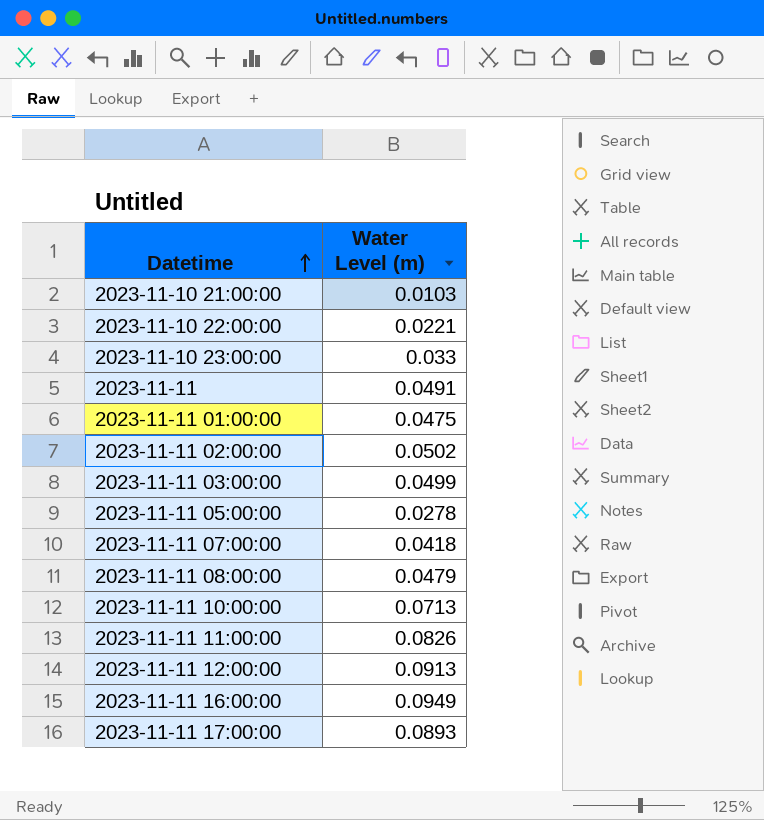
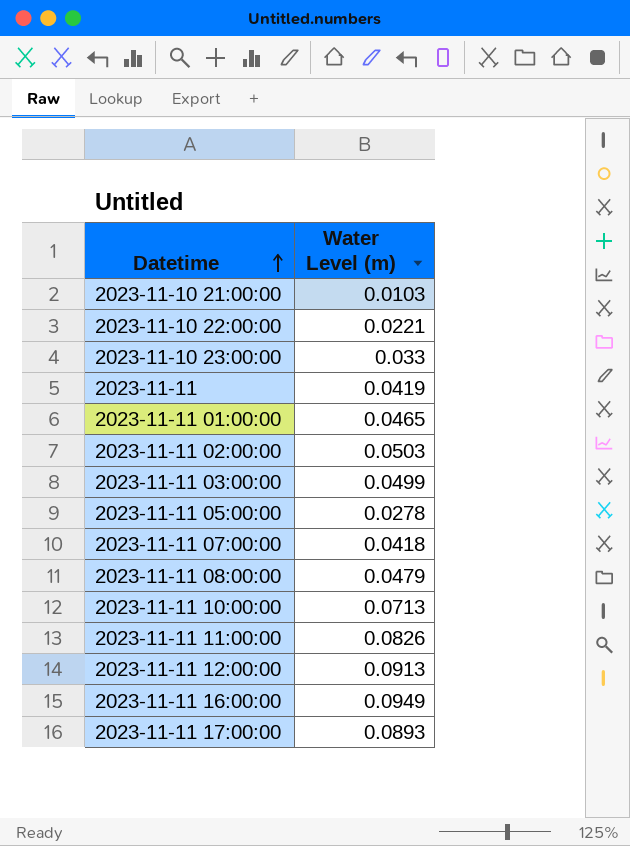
2023-11-11 | Water Level (m): 0.0491 -> 0.0419
2023-11-11 01:00:00 | Water Level (m): 0.0475 -> 0.0465
2023-11-11 02:00:00 | Water Level (m): 0.0502 -> 0.0503

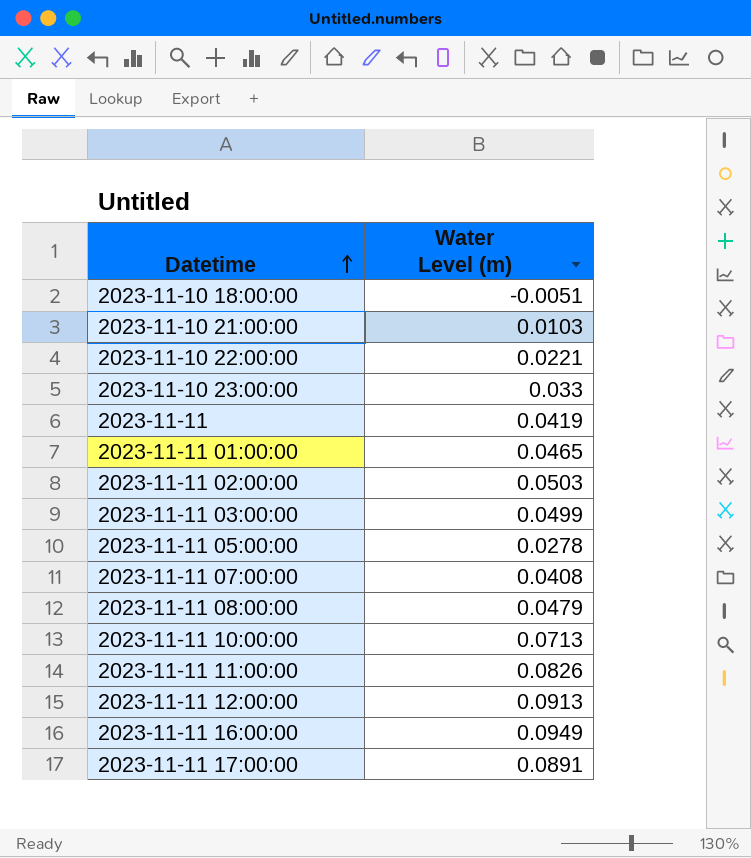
row 2023-11-10 18:00:00: none -> -0.0051
2023-11-11 07:00:00 | Water Level (m): 0.0418 -> 0.0408
2023-11-11 17:00:00 | Water Level (m): 0.0893 -> 0.0891

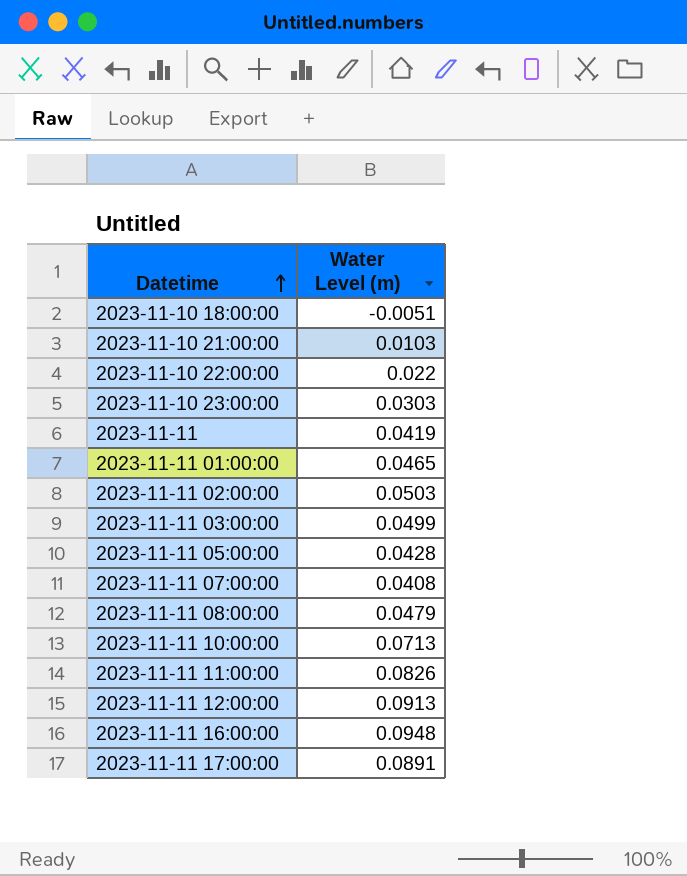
2023-11-10 22:00:00 | Water Level (m): 0.0221 -> 0.022
2023-11-10 23:00:00 | Water Level (m): 0.033 -> 0.0303
2023-11-11 05:00:00 | Water Level (m): 0.0278 -> 0.0428
2023-11-11 16:00:00 | Water Level (m): 0.0949 -> 0.0948

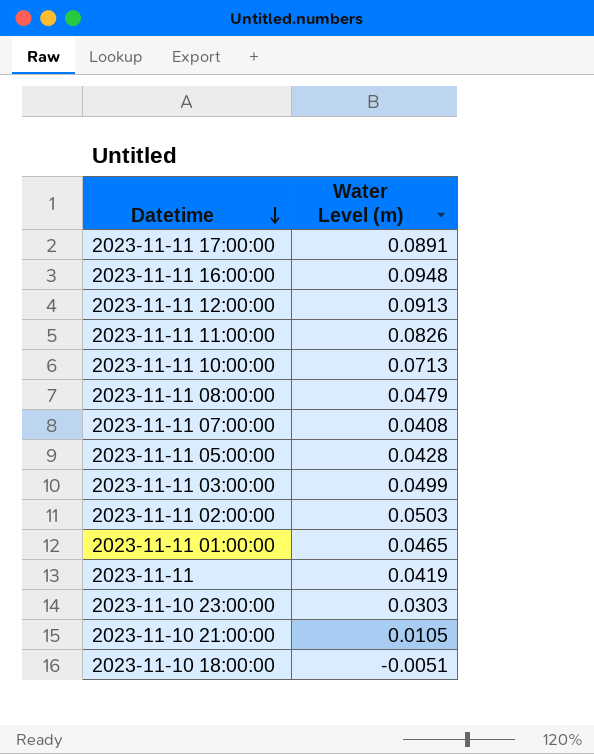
row order: Datetime ascending -> Datetime descending
row 2023-11-10 22:00:00: 0.022 -> none
2023-11-10 21:00:00 | Water Level (m): 0.0103 -> 0.0105

